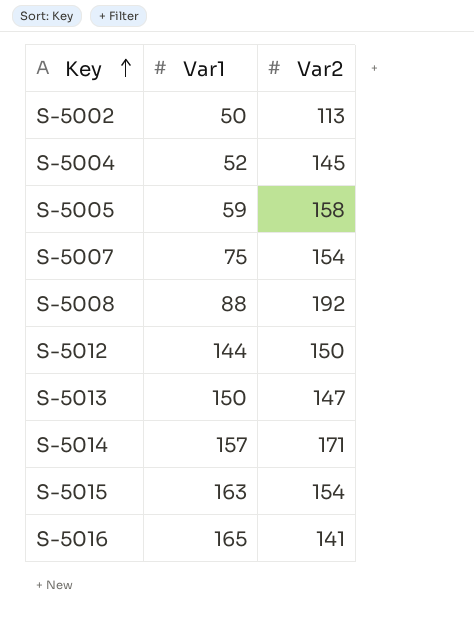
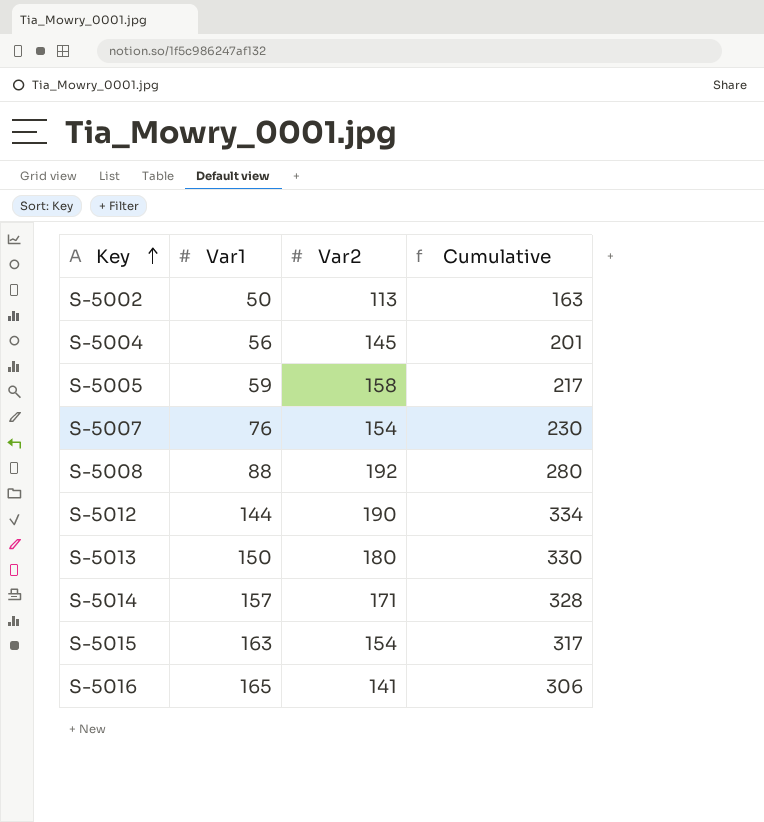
column Cumulative | formula: none -> [Var1] + [Var2]
S-5004 | Var1: 52 -> 56
S-5007 | Var1: 75 -> 76
S-5012 | Var2: 150 -> 190
S-5013 | Var2: 147 -> 180

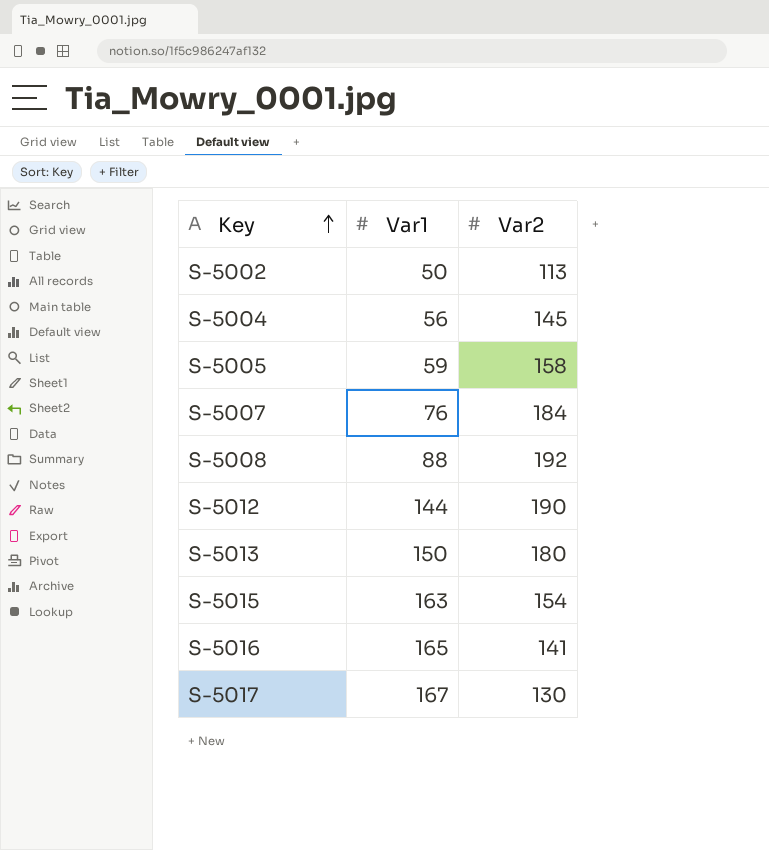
column Cumulative | formula: [Var1] + [Var2] -> none
row S-5014: 157 | 171 | 328 -> none
S-5007 | Var2: 154 -> 184
row S-5017: none -> 167 | 130

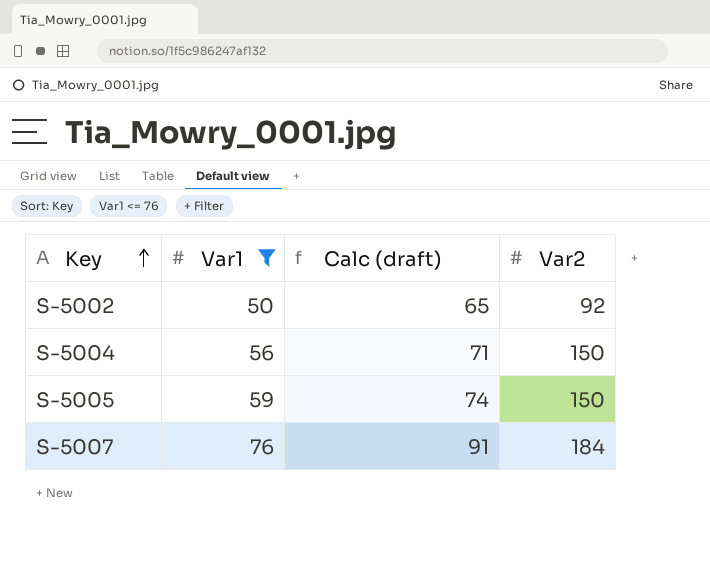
filter: none -> Var1 <= 76
column Calc (draft) | formula: none -> [Var1] + 15
S-5002 | Var2: 113 -> 92
S-5004 | Var2: 145 -> 150
S-5005 | Var2: 158 -> 150

